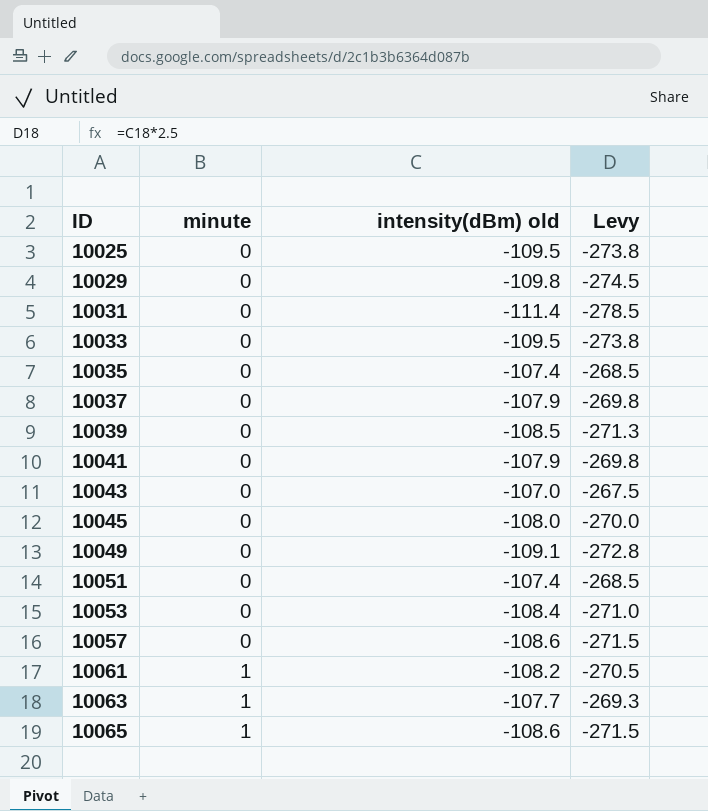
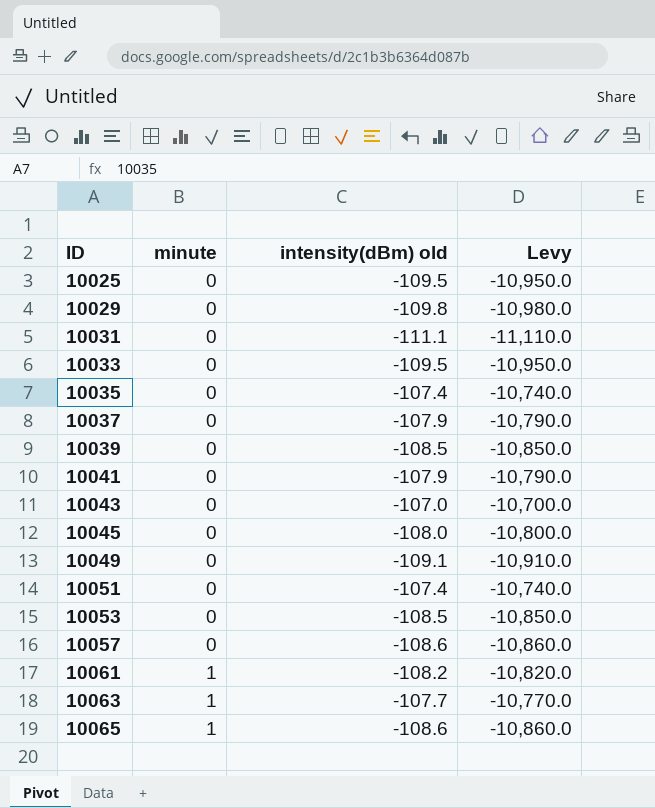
column Levy | formula: [intensity(dBm) old] * 2.5 -> [intensity(dBm) old] * 100
10031 | intensity(dBm) old: -111.4 -> -111.1
10053 | intensity(dBm) old: -108.4 -> -108.5

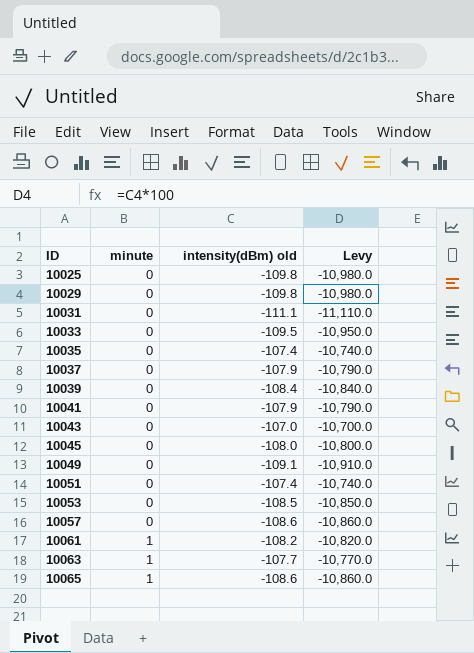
10025 | intensity(dBm) old: -109.5 -> -109.8
10025 | Levy: -10,950.0 -> -10,980.0
10039 | intensity(dBm) old: -108.5 -> -108.4
10039 | Levy: -10,850.0 -> -10,840.0

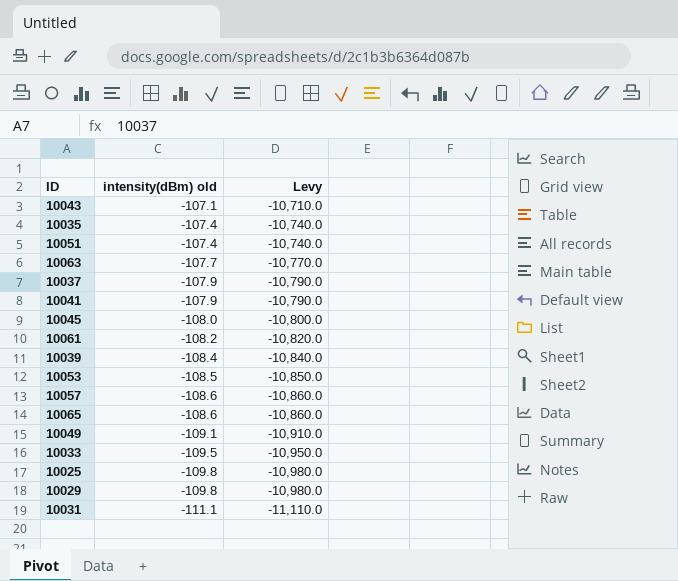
row order: ID ascending -> intensity(dBm) old descending
column minute | position: 2 -> none
10043 | intensity(dBm) old: -107.0 -> -107.1
10043 | Levy: -10,700.0 -> -10,710.0

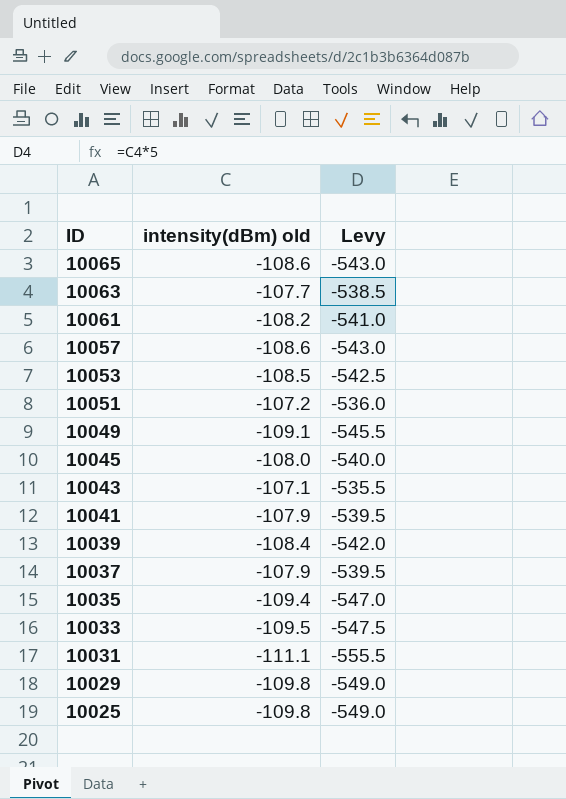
row order: intensity(dBm) old descending -> ID descending
column Levy | formula: [intensity(dBm) old] * 100 -> [intensity(dBm) old] * 5
10051 | intensity(dBm) old: -107.4 -> -107.2
10035 | intensity(dBm) old: -107.4 -> -109.4

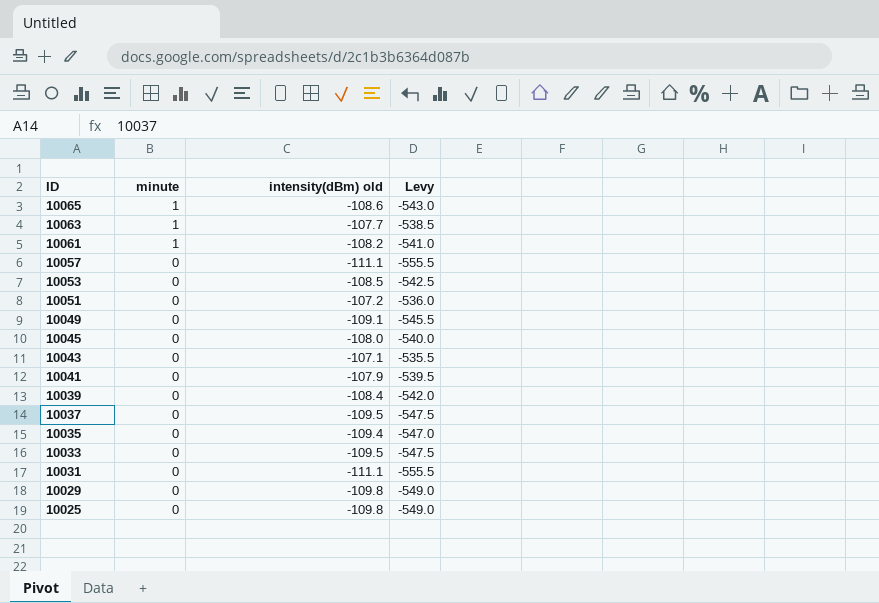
column minute | position: none -> 2
10057 | intensity(dBm) old: -108.6 -> -111.1
10057 | Levy: -543.0 -> -555.5
10037 | intensity(dBm) old: -107.9 -> -109.5
10037 | Levy: -539.5 -> -547.5

